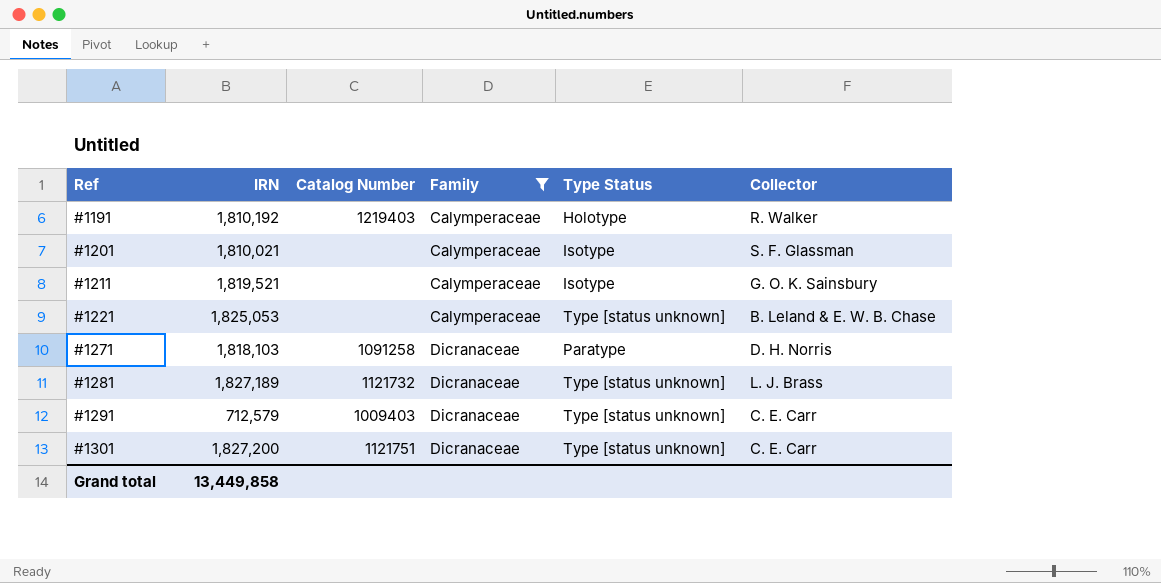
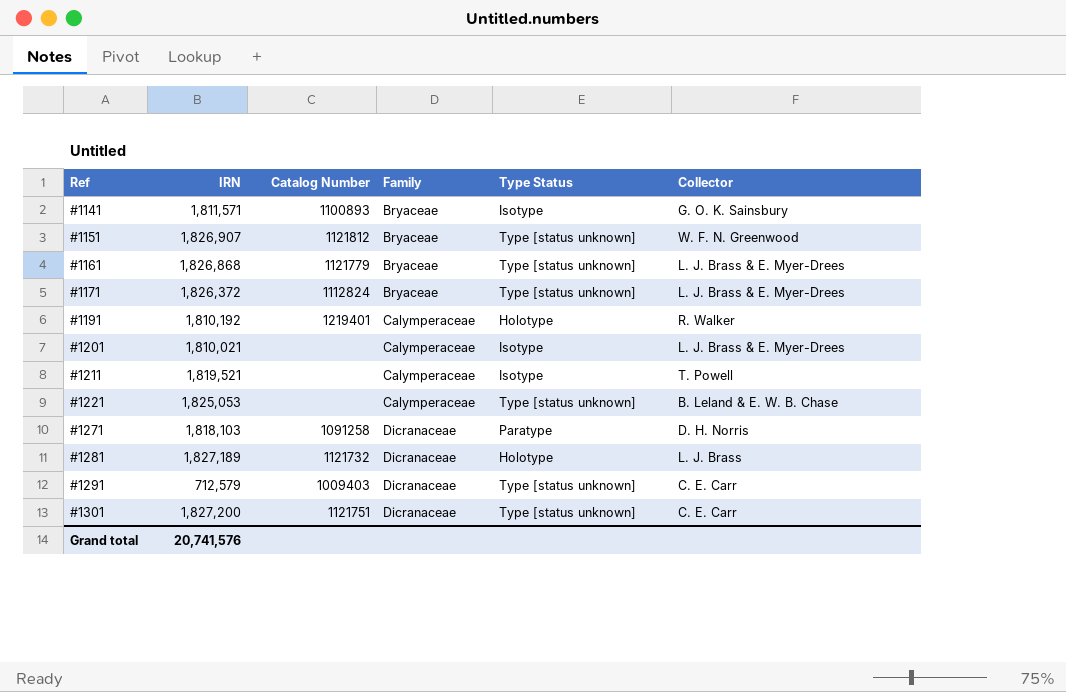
filter: Family != Bryaceae -> none
#1191 | Catalog Number: 1219403 -> 1219401
#1201 | Collector: S. F. Glassman -> L. J. Brass & E. Myer-Drees
#1211 | Collector: G. O. K. Sainsbury -> T. Powell
#1281 | Type Status: Type [status unknown] -> Holotype
Grand total | IRN: 13,449,858 -> 20,741,576

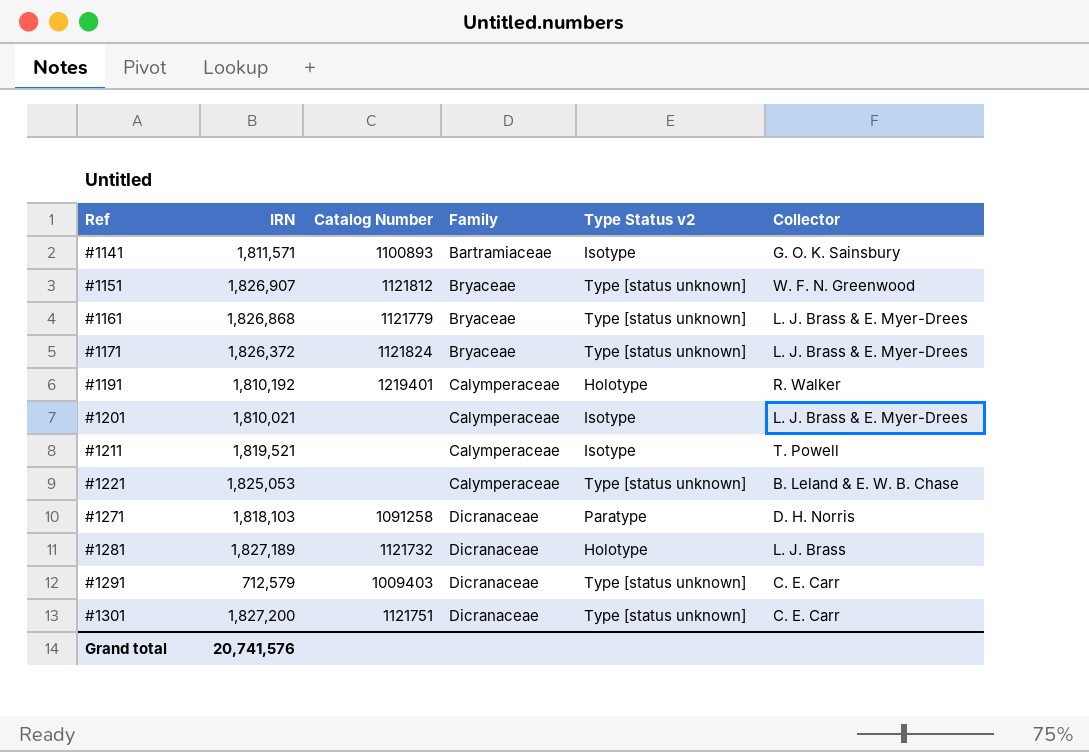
column name: Type Status -> Type Status v2
#1141 | Family: Bryaceae -> Bartramiaceae
#1171 | Catalog Number: 1112824 -> 1121824

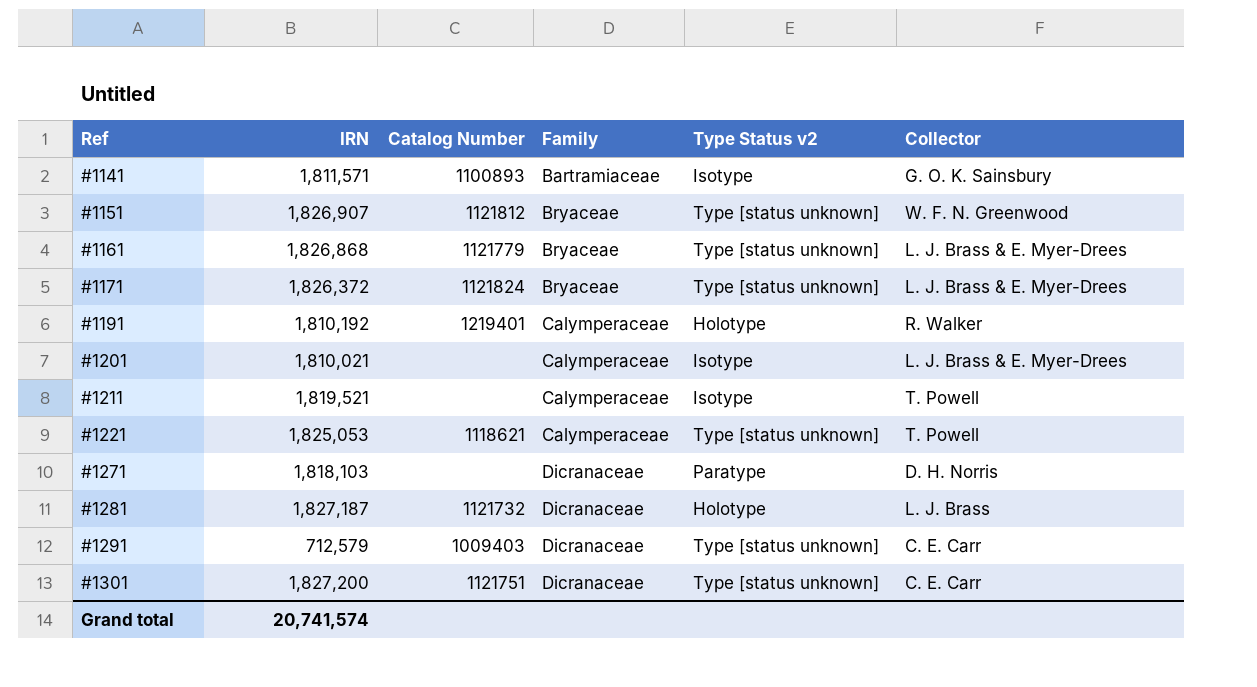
#1221 | Catalog Number: none -> 1118621
#1221 | Collector: B. Leland & E. W. B. Chase -> T. Powell
#1271 | Catalog Number: 1091258 -> none
#1281 | IRN: 1,827,189 -> 1,827,187
Grand total | IRN: 20,741,576 -> 20,741,574

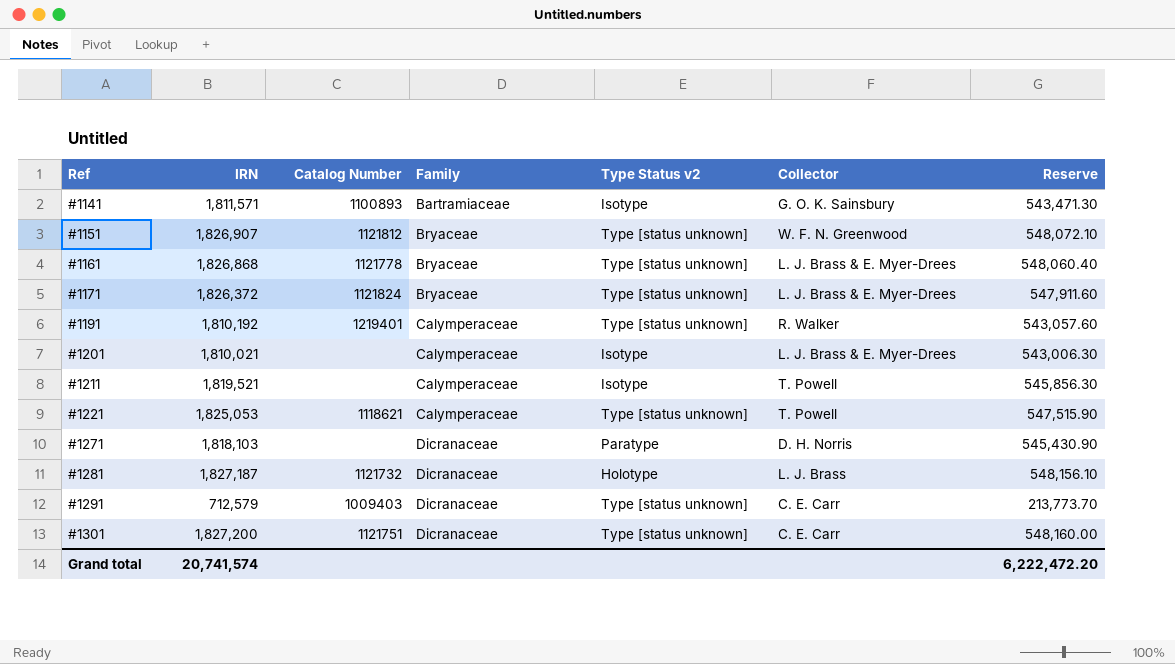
column Reserve | formula: none -> [IRN] * 0.3
#1161 | Catalog Number: 1121779 -> 1121778
#1191 | Type Status v2: Holotype -> Type [status unknown]

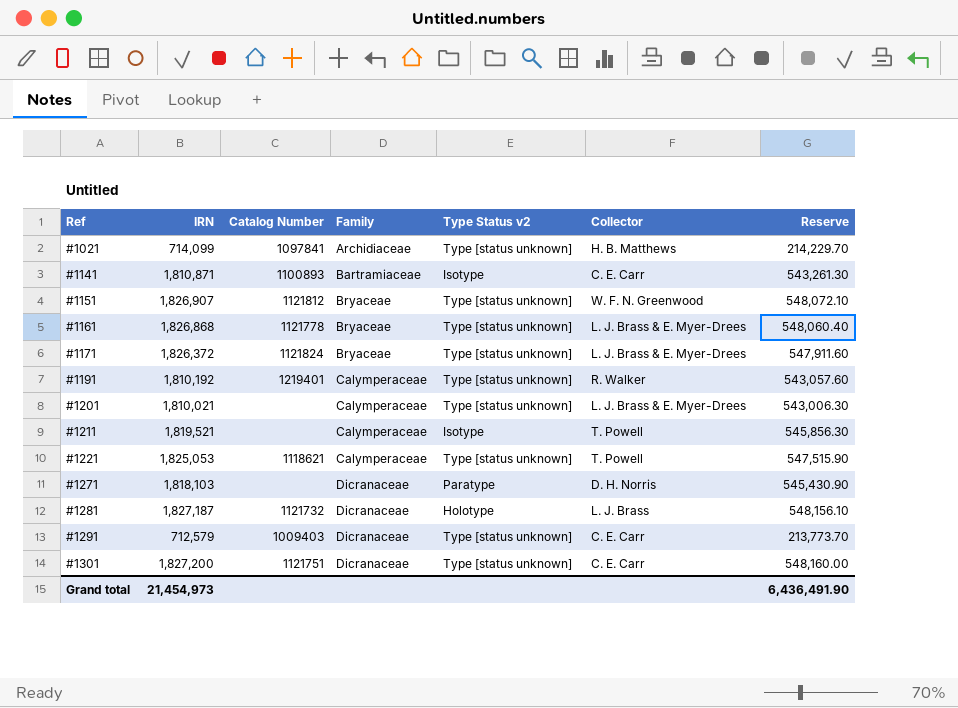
row #1021: none -> 714,099 | 1097841 | Archidiaceae | Type [status unknown] | H. B. Matthews | 214,229.70
#1141 | IRN: 1,811,571 -> 1,810,871
#1141 | Collector: G. O. K. Sainsbury -> C. E. Carr
#1141 | Reserve: 543,471.30 -> 543,261.30
#1201 | Type Status v2: Isotype -> Type [status unknown]
Grand total | IRN: 20,741,574 -> 21,454,973
Grand total | Reserve: 6,222,472.20 -> 6,436,491.90

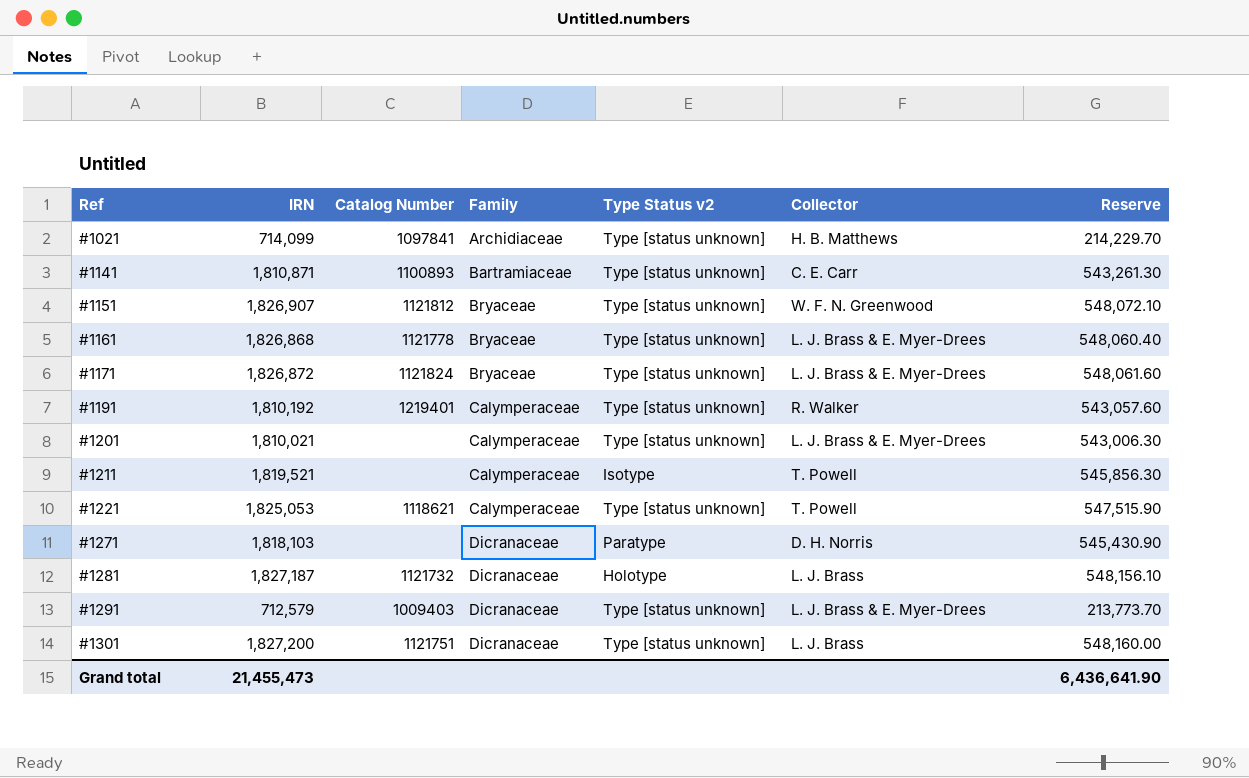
#1141 | Type Status v2: Isotype -> Type [status unknown]
#1171 | IRN: 1,826,372 -> 1,826,872
#1171 | Reserve: 547,911.60 -> 548,061.60
#1291 | Collector: C. E. Carr -> L. J. Brass & E. Myer-Drees
#1301 | Collector: C. E. Carr -> L. J. Brass
Grand total | IRN: 21,454,973 -> 21,455,473
Grand total | Reserve: 6,436,491.90 -> 6,436,641.90

